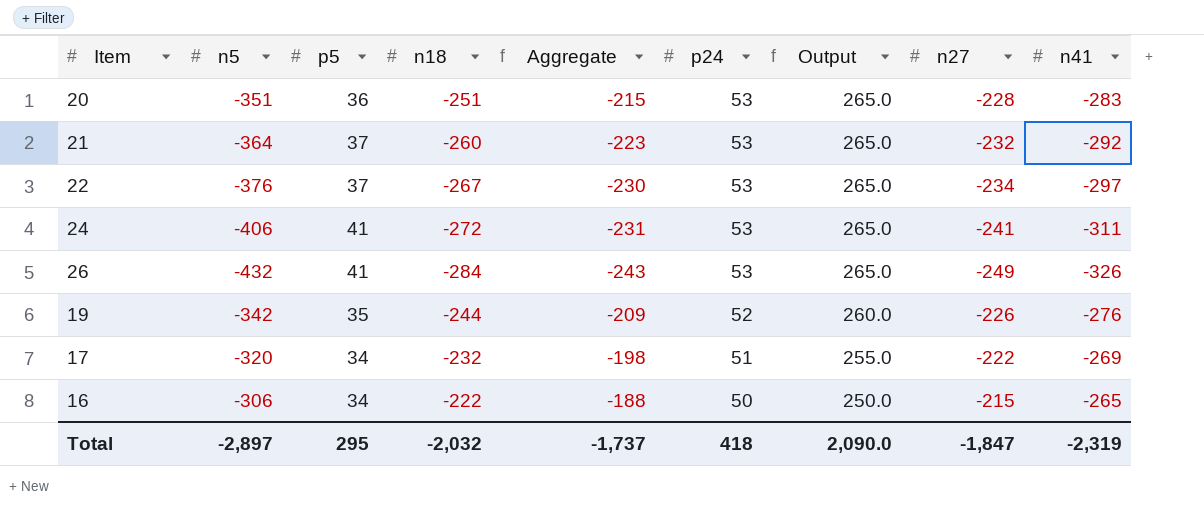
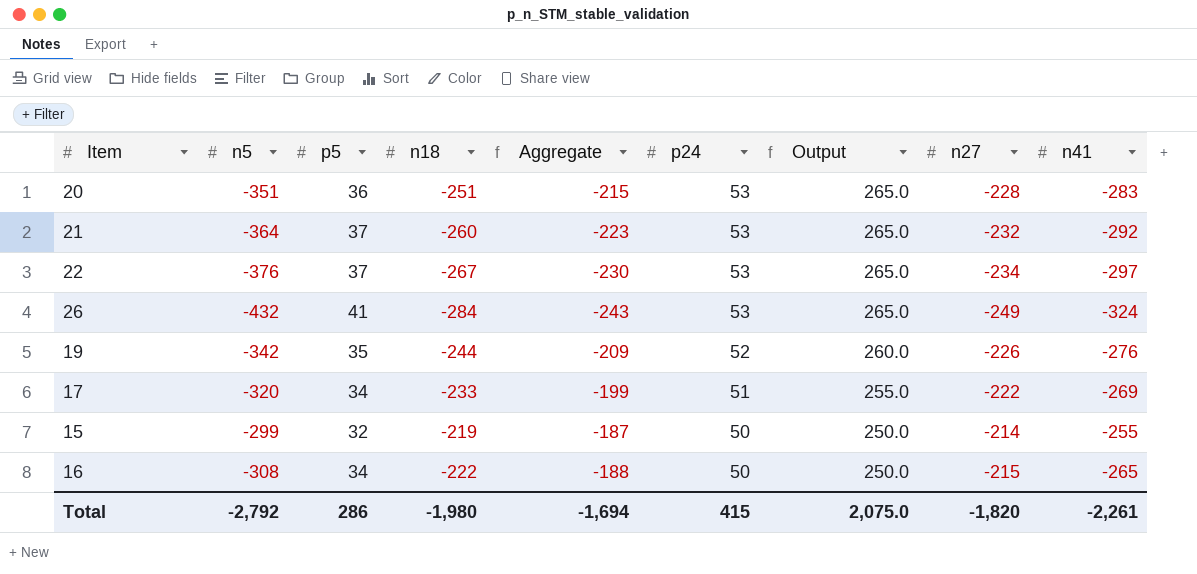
row 24: -406 | 41 | -272 | -231 | 53 | 265.0 | -241 | -311 -> none
26 | n41: -326 -> -324
17 | n18: -232 -> -233
17 | Aggregate: -198 -> -199
row 15: none -> -299 | 32 | -219 | -187 | 50 | 250.0 | -214 | -255
16 | n5: -306 -> -308
Total | n5: -2,897 -> -2,792
Total | p5: 295 -> 286
Total | n18: -2,032 -> -1,980
Total | Aggregate: -1,737 -> -1,694
Total | p24: 418 -> 415
Total | Output: 2,090.0 -> 2,075.0
Total | n27: -1,847 -> -1,820
Total | n41: -2,319 -> -2,261

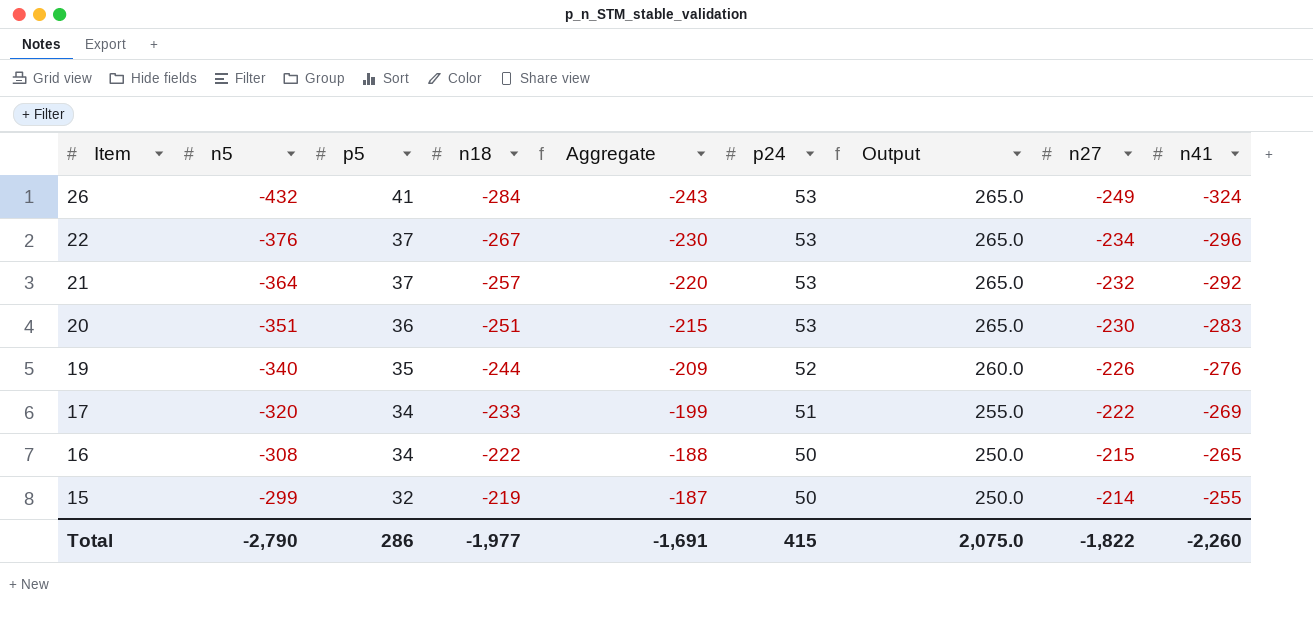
row order: p24 descending -> Item descending
22 | n41: -297 -> -296
21 | n18: -260 -> -257
21 | Aggregate: -223 -> -220
20 | n27: -228 -> -230
19 | n5: -342 -> -340
Total | n5: -2,792 -> -2,790
Total | n18: -1,980 -> -1,977
Total | Aggregate: -1,694 -> -1,691
Total | n27: -1,820 -> -1,822
Total | n41: -2,261 -> -2,260

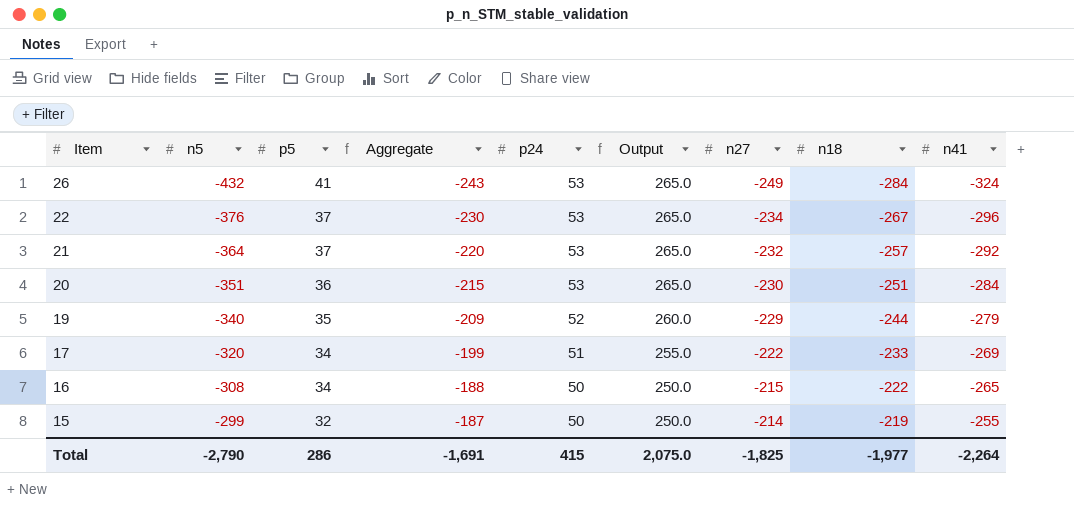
column n18 | position: 4 -> 8
20 | n41: -283 -> -284
19 | n27: -226 -> -229
19 | n41: -276 -> -279
Total | n27: -1,822 -> -1,825
Total | n41: -2,260 -> -2,264

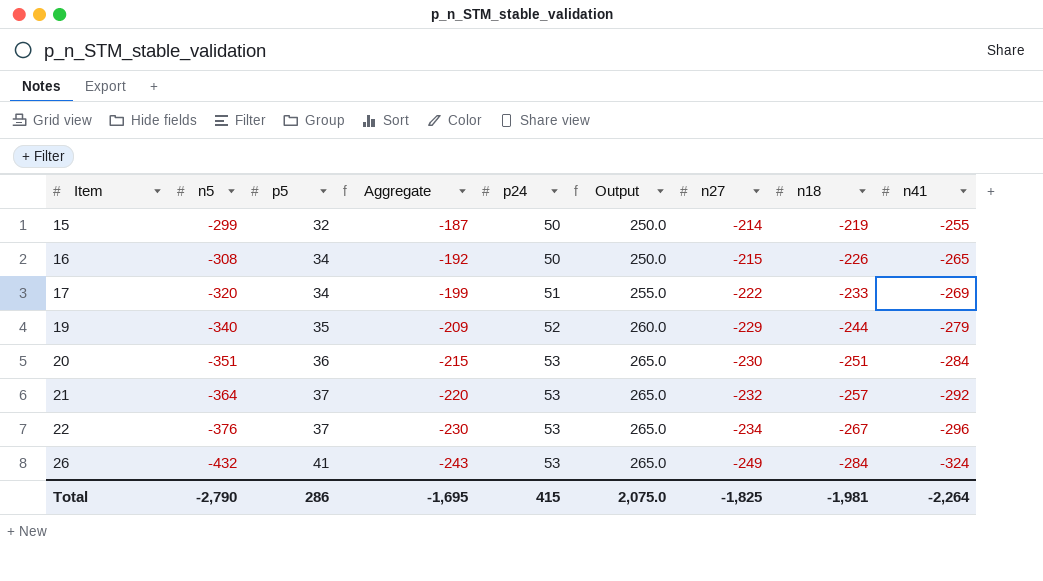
row order: Item descending -> Item ascending
16 | Aggregate: -188 -> -192
16 | n18: -222 -> -226
Total | Aggregate: -1,691 -> -1,695
Total | n18: -1,977 -> -1,981

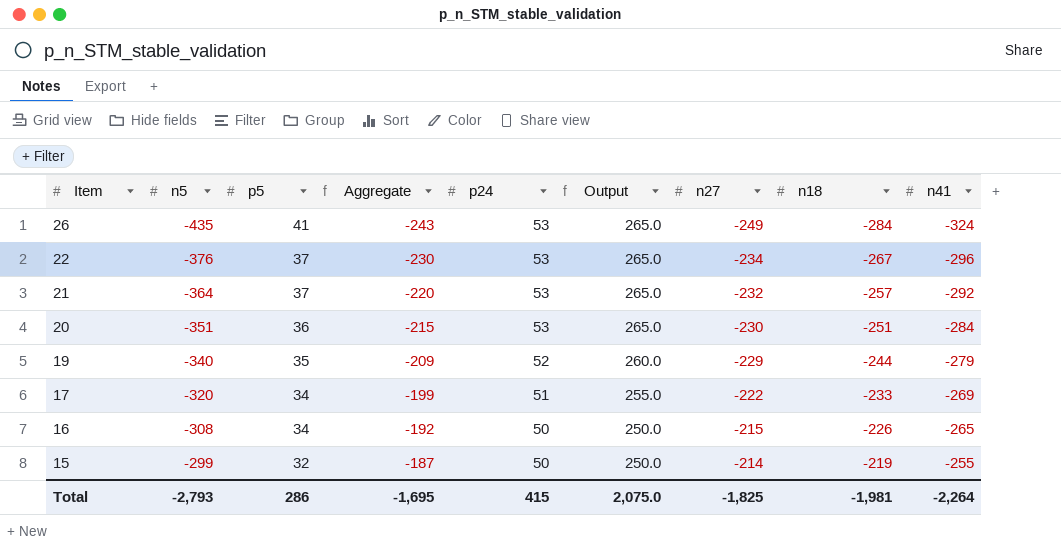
row order: Item ascending -> Item descending
26 | n5: -432 -> -435
Total | n5: -2,790 -> -2,793

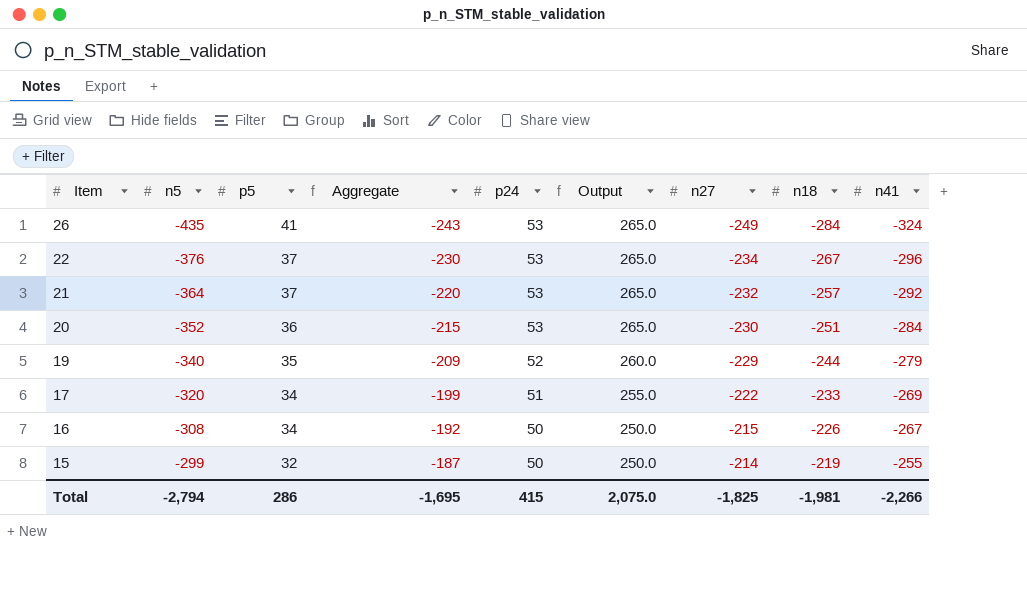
20 | n5: -351 -> -352
16 | n41: -265 -> -267
Total | n5: -2,793 -> -2,794
Total | n41: -2,264 -> -2,266

